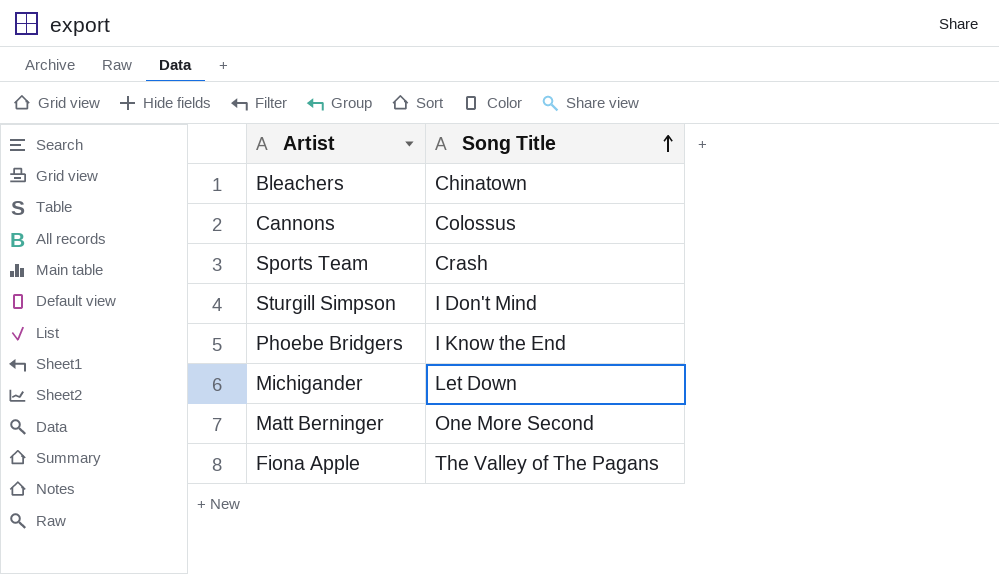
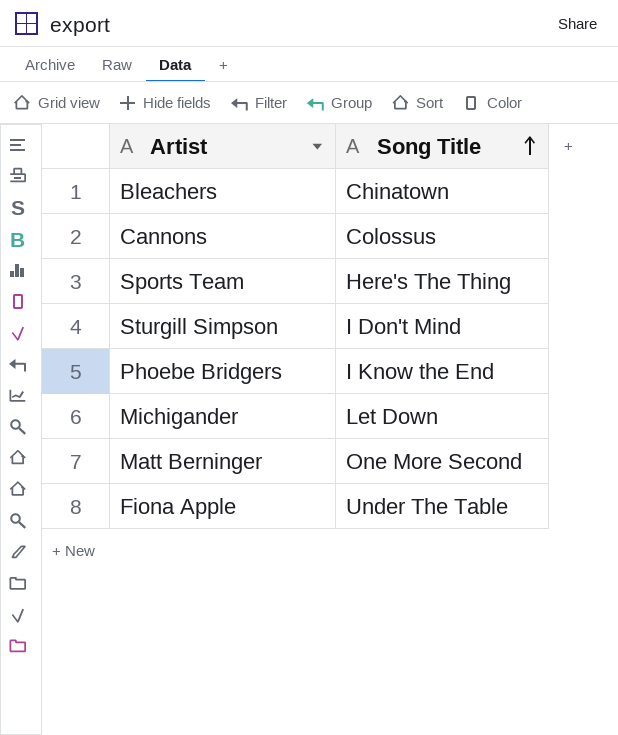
Sports Team | Song Title: Crash -> Here's The Thing
Fiona Apple | Song Title: The Valley of The Pagans -> Under The Table

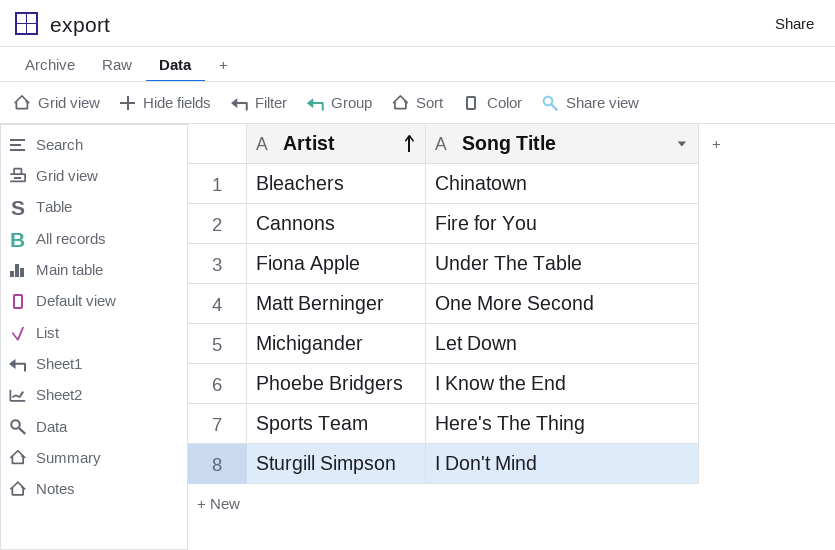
row order: Song Title ascending -> Artist ascending
Cannons | Song Title: Colossus -> Fire for You

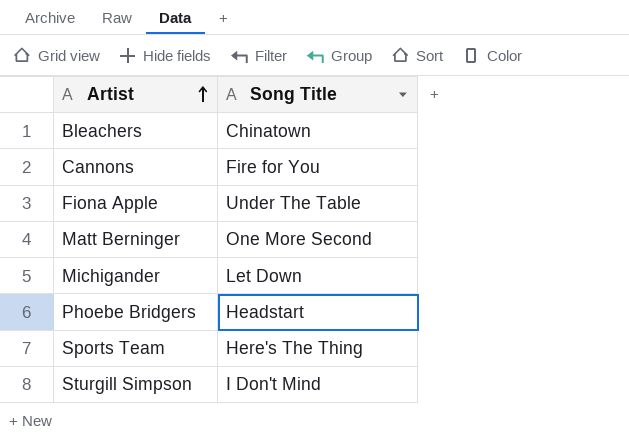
Phoebe Bridgers | Song Title: I Know the End -> Headstart

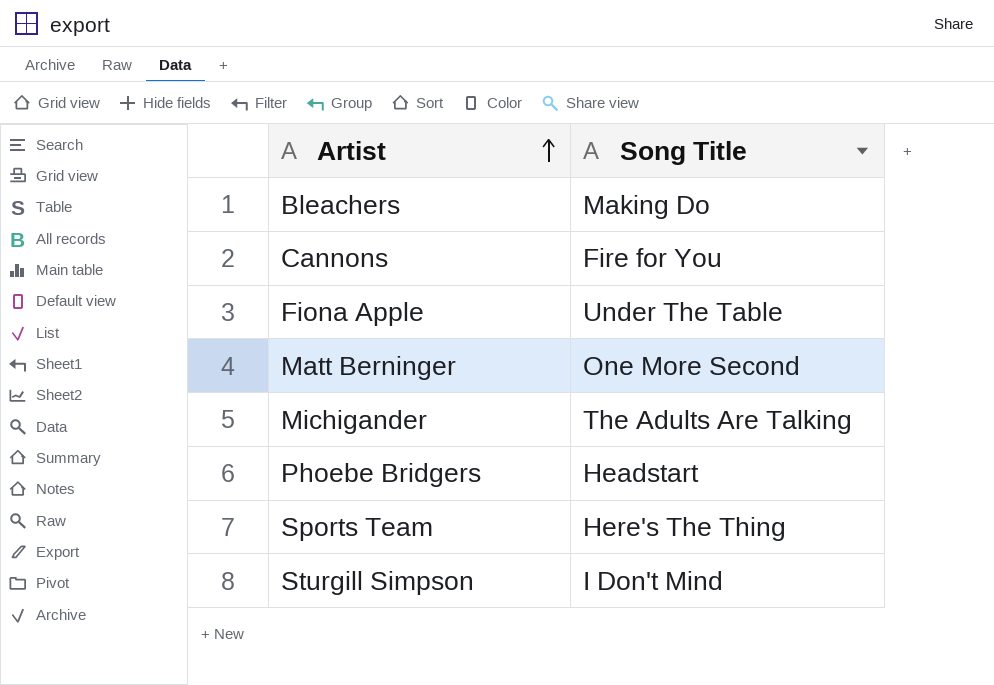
Bleachers | Song Title: Chinatown -> Making Do
Michigander | Song Title: Let Down -> The Adults Are Talking

